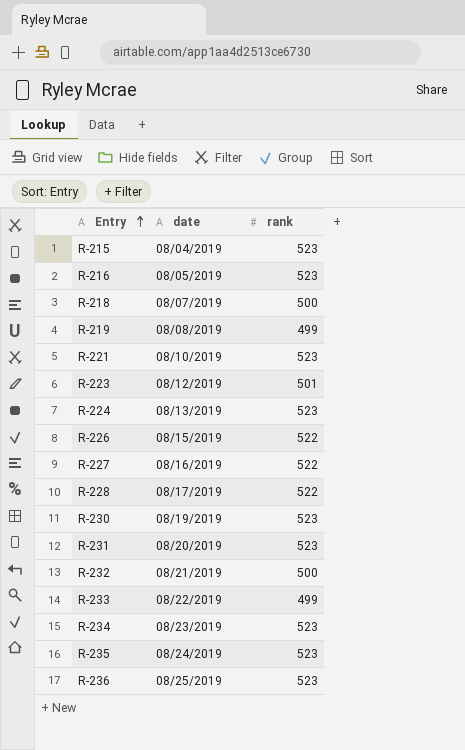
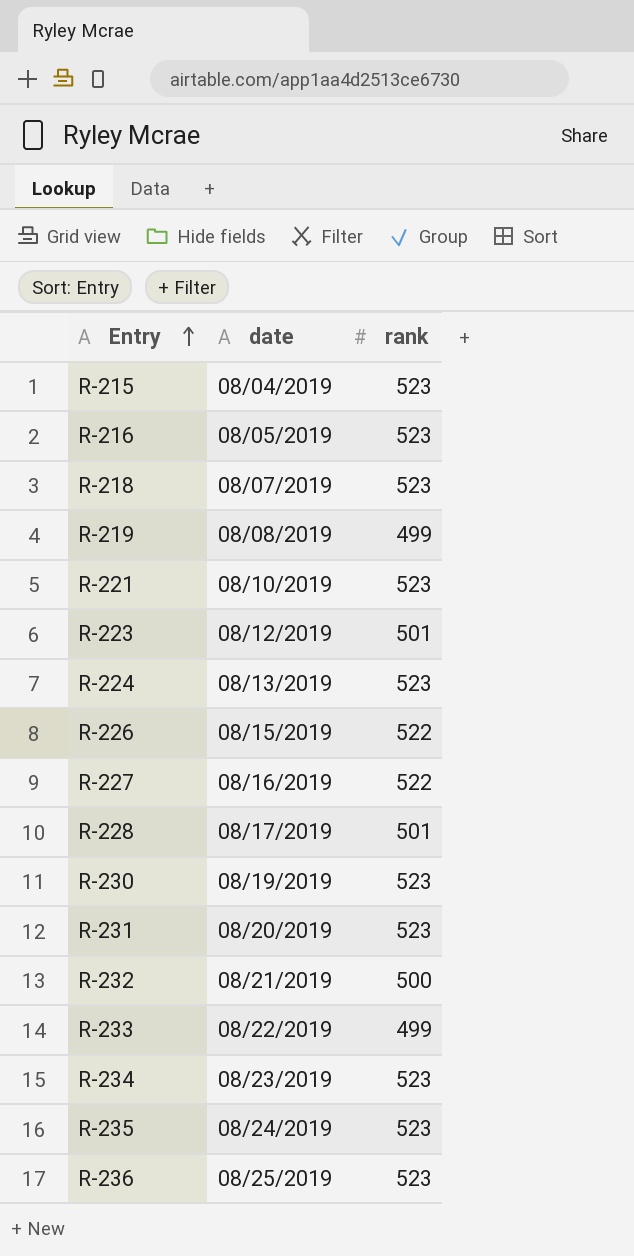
R-218 | rank: 500 -> 523
R-228 | rank: 522 -> 501

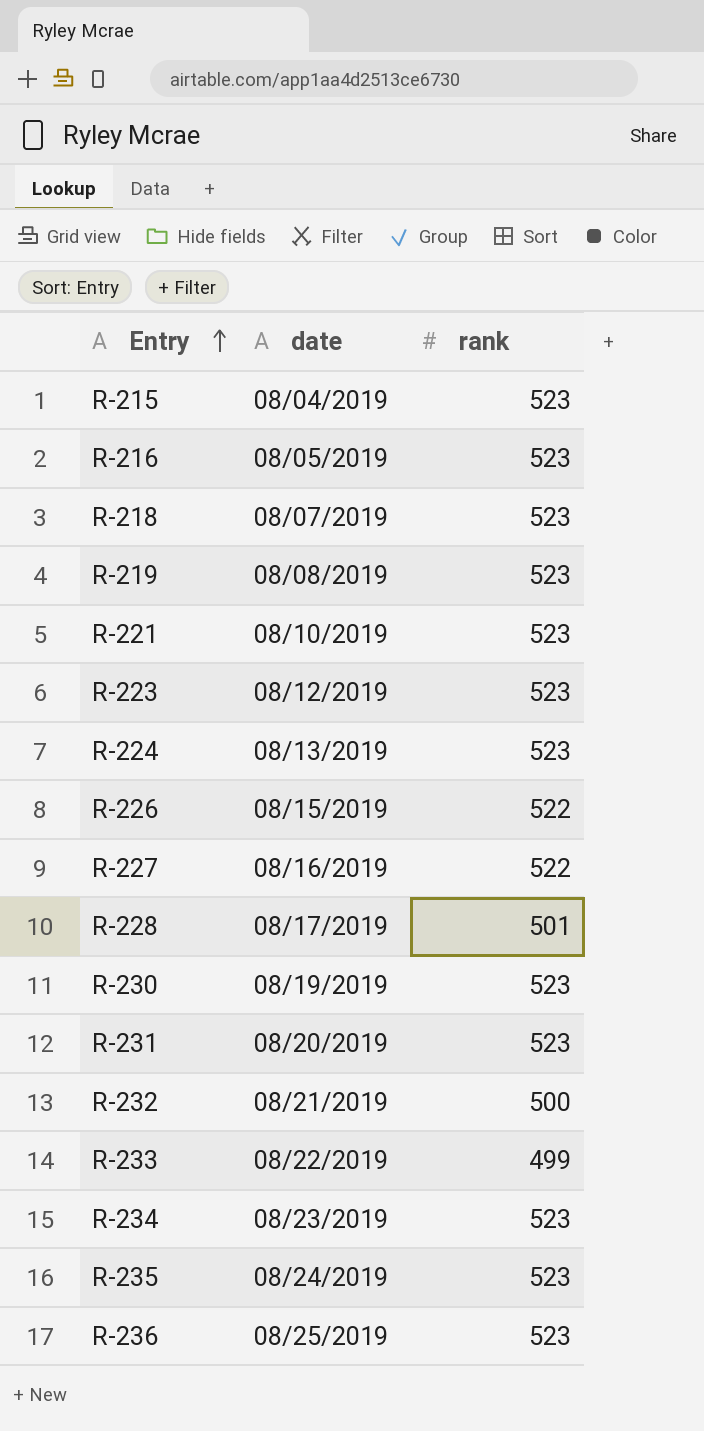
R-219 | rank: 499 -> 523
R-223 | rank: 501 -> 523

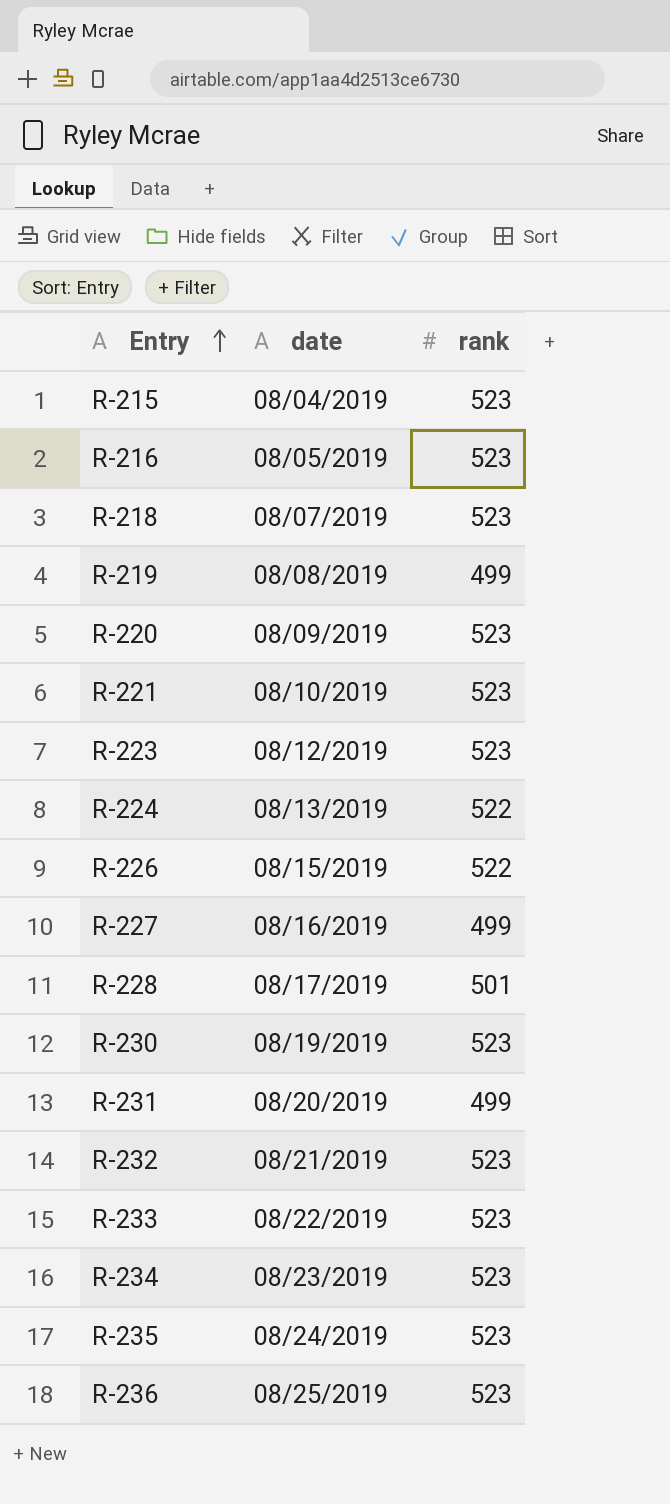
R-219 | rank: 523 -> 499
row R-220: none -> 08/09/2019 | 523
R-224 | rank: 523 -> 522
R-227 | rank: 522 -> 499
R-231 | rank: 523 -> 499
R-232 | rank: 500 -> 523
R-233 | rank: 499 -> 523

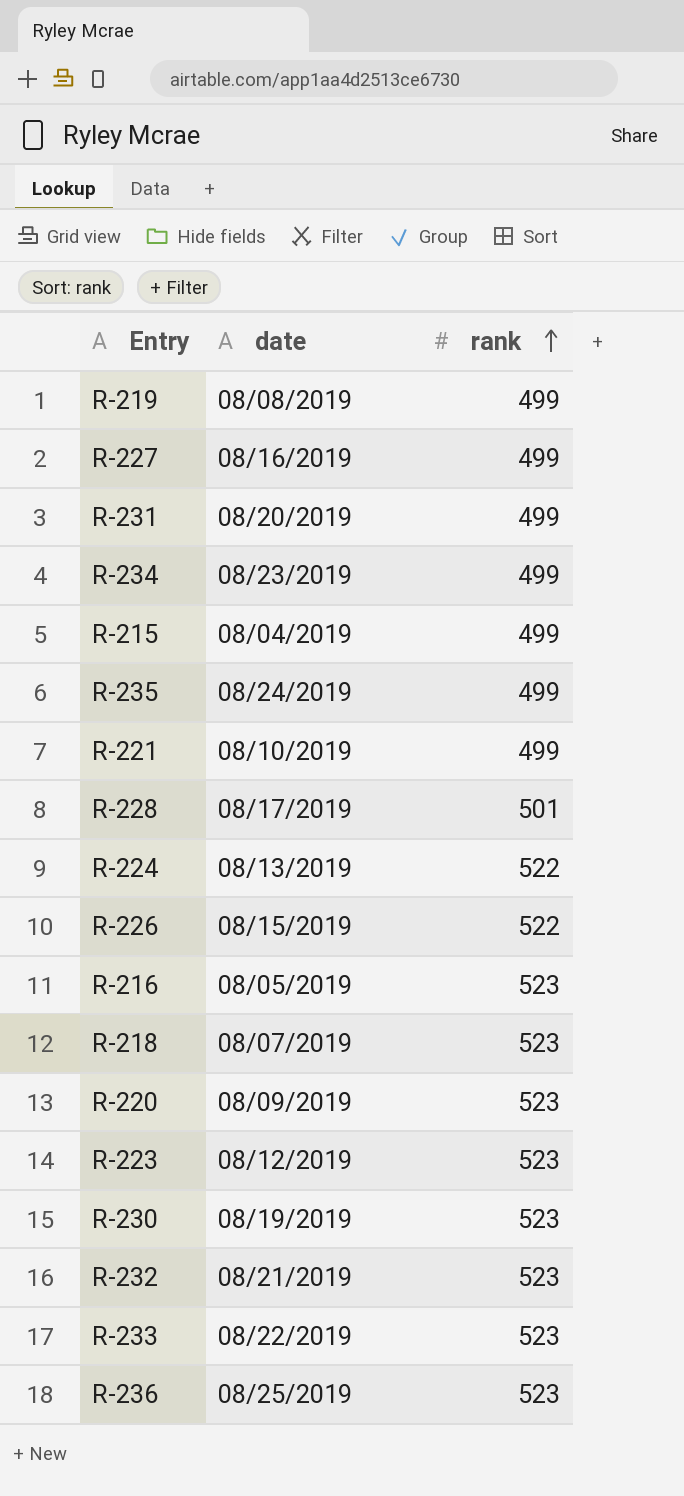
row order: Entry ascending -> rank ascending
R-234 | rank: 523 -> 499
R-215 | rank: 523 -> 499
R-235 | rank: 523 -> 499
R-221 | rank: 523 -> 499

